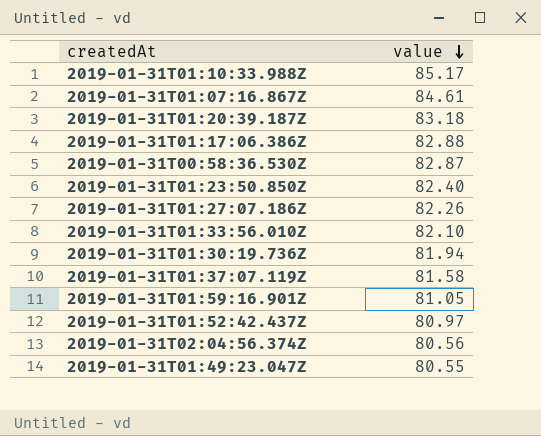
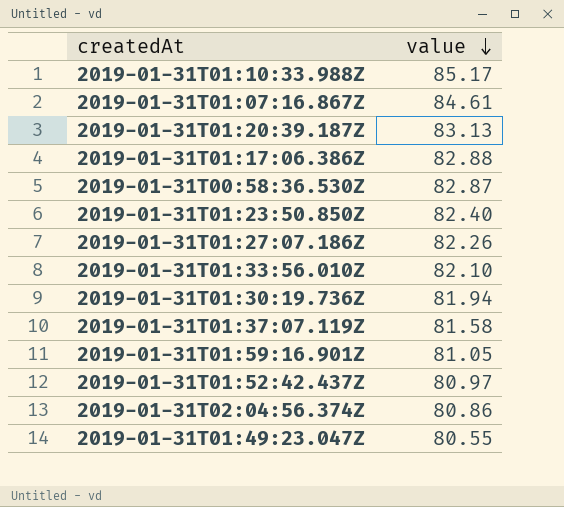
2019-01-31T01:20:39.187Z | value: 83.18 -> 83.13
2019-01-31T02:04:56.374Z | value: 80.56 -> 80.86

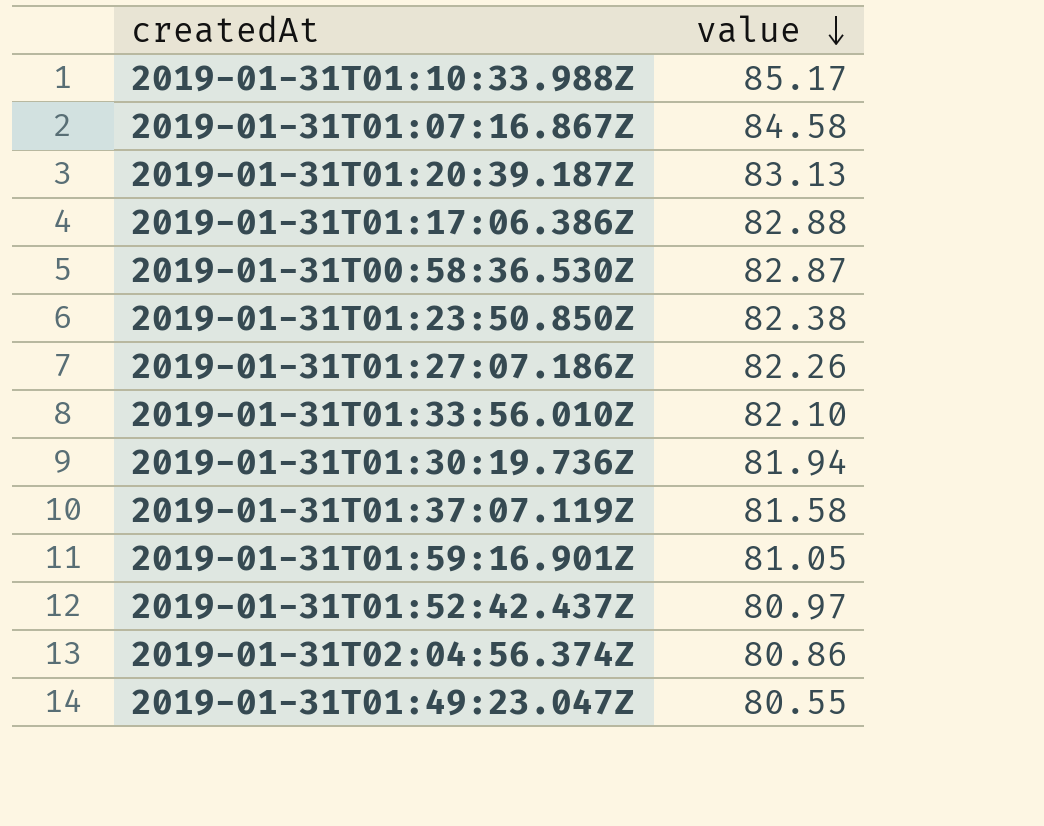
2019-01-31T01:07:16.867Z | value: 84.61 -> 84.58
2019-01-31T01:23:50.850Z | value: 82.40 -> 82.38

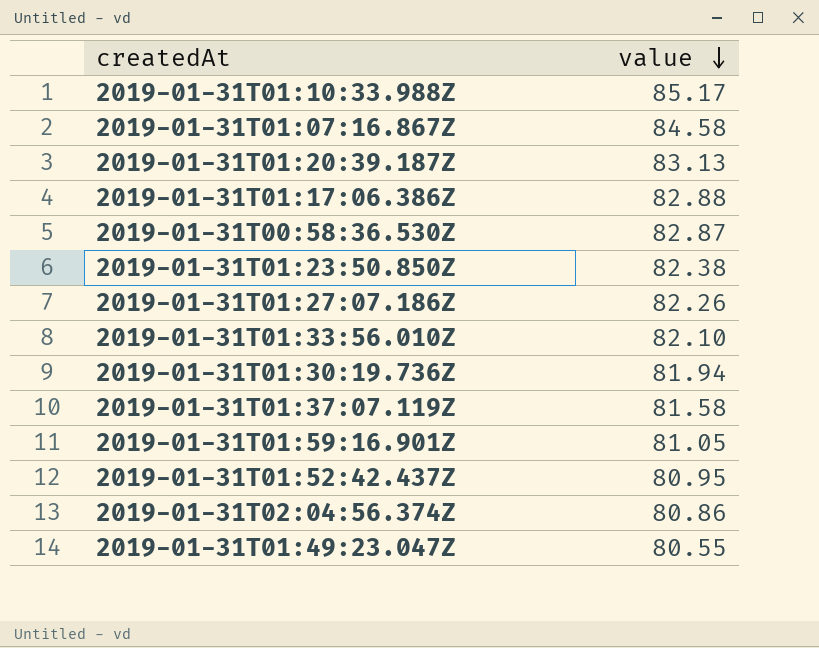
2019-01-31T01:52:42.437Z | value: 80.97 -> 80.95

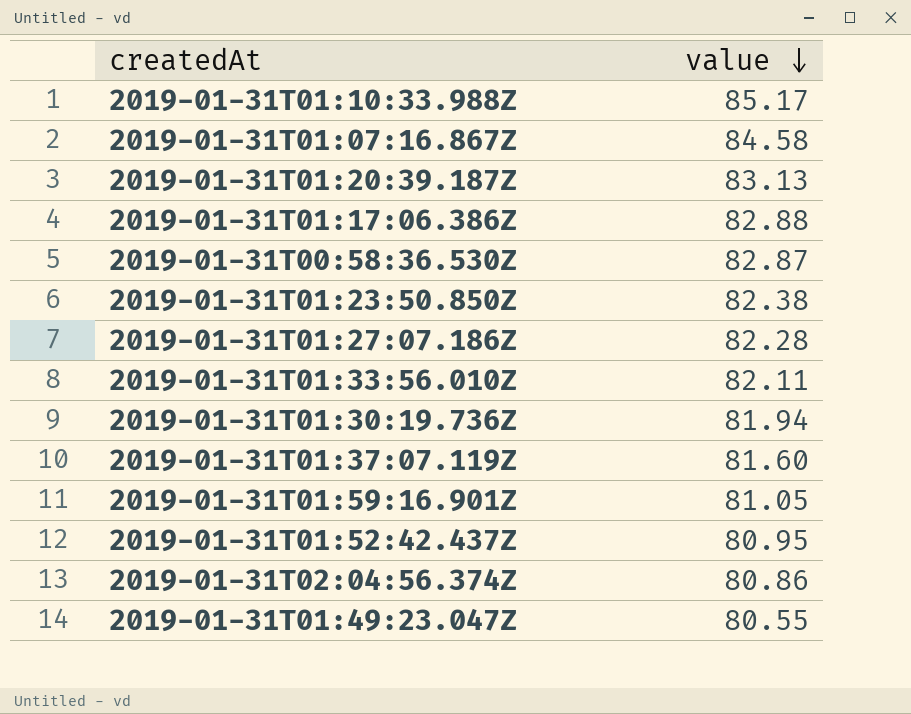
2019-01-31T01:27:07.186Z | value: 82.26 -> 82.28
2019-01-31T01:33:56.010Z | value: 82.10 -> 82.11
2019-01-31T01:37:07.119Z | value: 81.58 -> 81.60

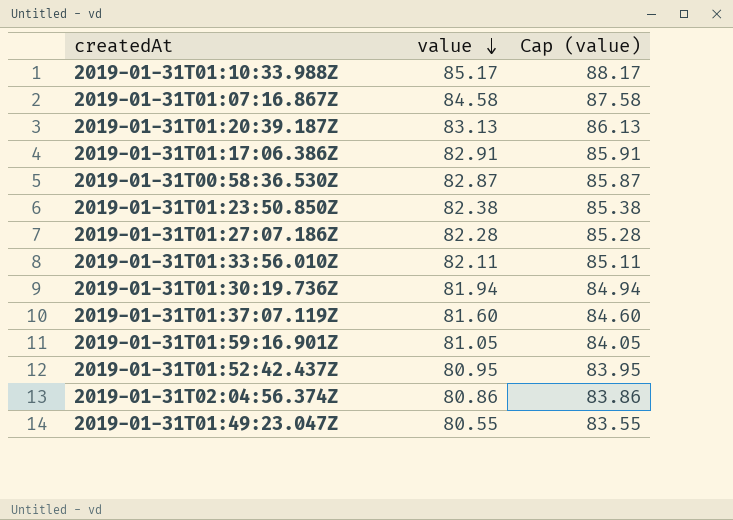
column Cap (value) | formula: none -> [value] + 3
2019-01-31T01:17:06.386Z | value: 82.88 -> 82.91

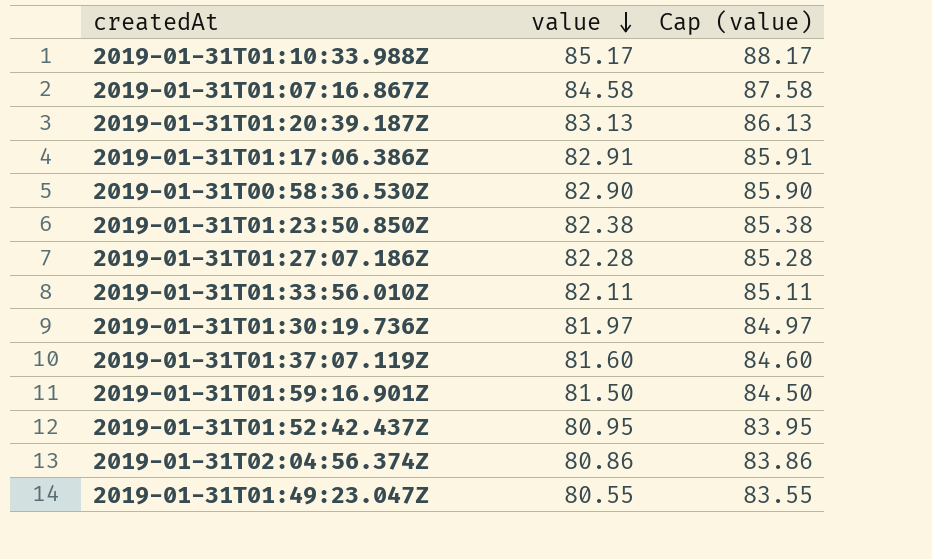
2019-01-31T00:58:36.530Z | value: 82.87 -> 82.90
2019-01-31T00:58:36.530Z | Cap (value): 85.87 -> 85.90
2019-01-31T01:30:19.736Z | value: 81.94 -> 81.97
2019-01-31T01:30:19.736Z | Cap (value): 84.94 -> 84.97
2019-01-31T01:59:16.901Z | value: 81.05 -> 81.50
2019-01-31T01:59:16.901Z | Cap (value): 84.05 -> 84.50

